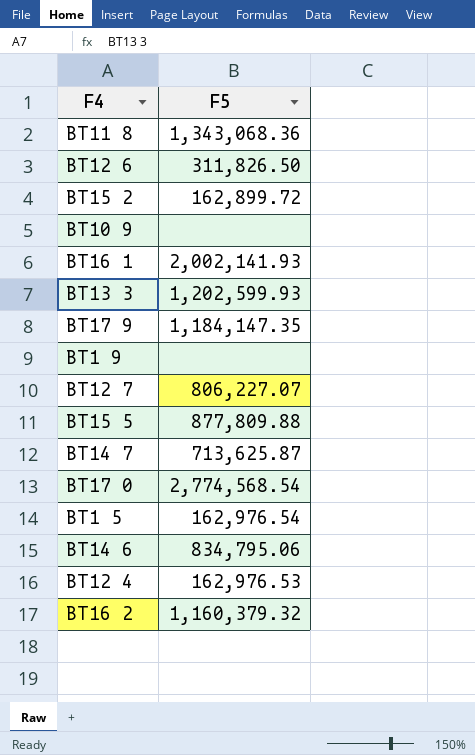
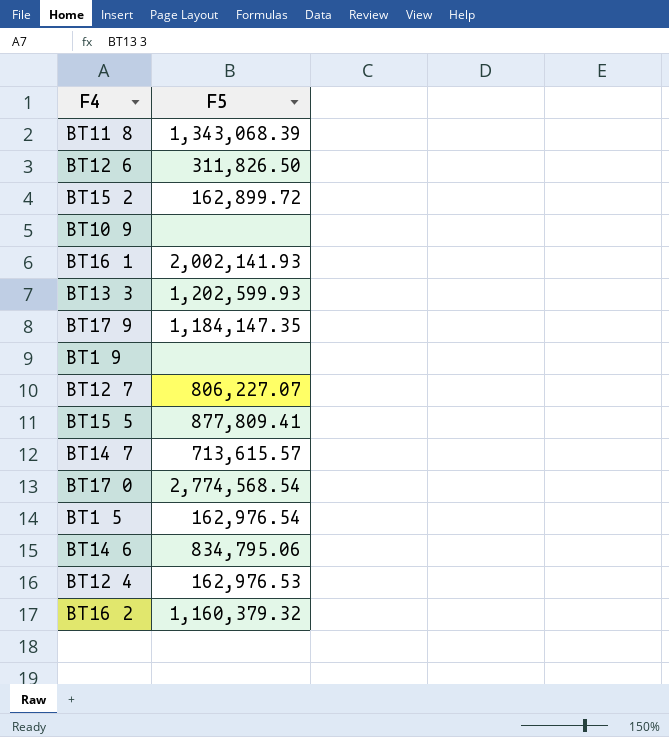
BT11 8 | F5: 1,343,068.36 -> 1,343,068.39
BT15 5 | F5: 877,809.88 -> 877,809.41
BT14 7 | F5: 713,625.87 -> 713,615.57

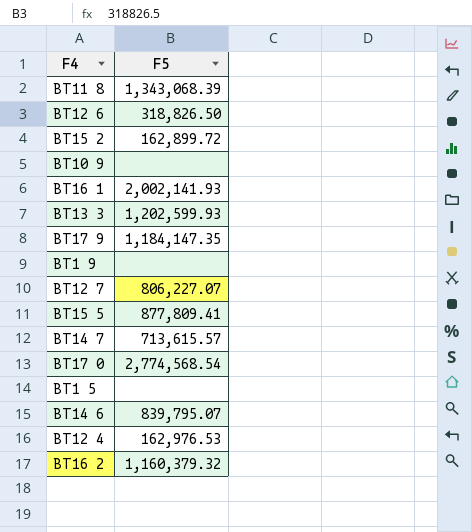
BT12 6 | F5: 311,826.50 -> 318,826.50
BT1 5 | F5: 162,976.54 -> none
BT14 6 | F5: 834,795.06 -> 839,795.07

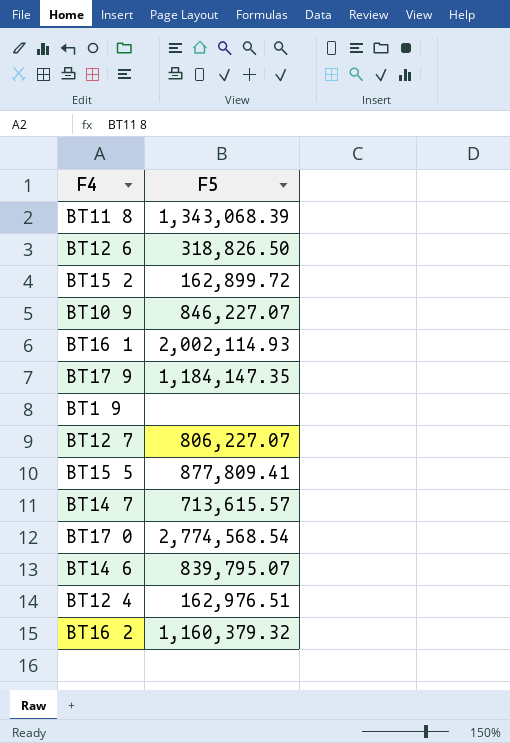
row BT13 3: 1,202,599.93 -> none
row BT1 5: none -> none
BT10 9 | F5: none -> 846,227.07
BT16 1 | F5: 2,002,141.93 -> 2,002,114.93
BT12 4 | F5: 162,976.53 -> 162,976.51

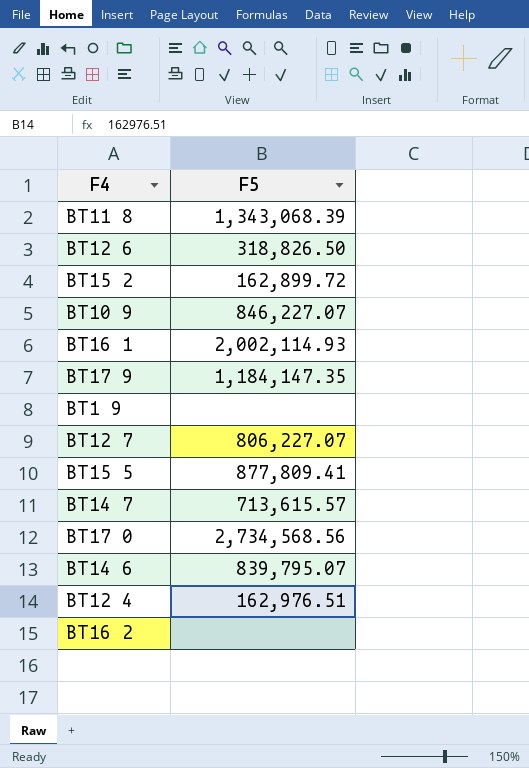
BT17 0 | F5: 2,774,568.54 -> 2,734,568.56
BT16 2 | F5: 1,160,379.32 -> none

